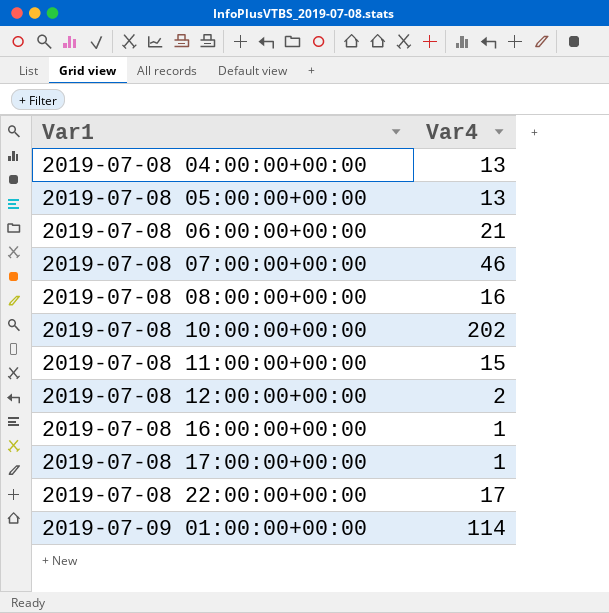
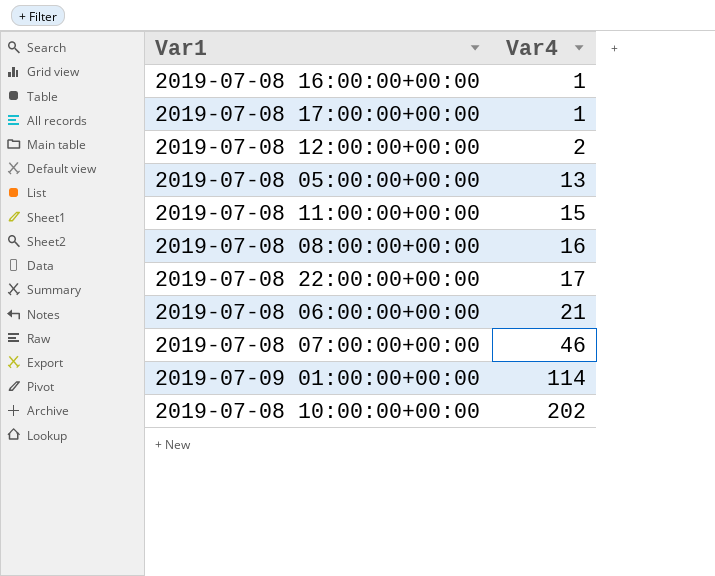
row order: Var1 ascending -> Var4 ascending
row 2019-07-08 04:00:00+00:00: 13 -> none

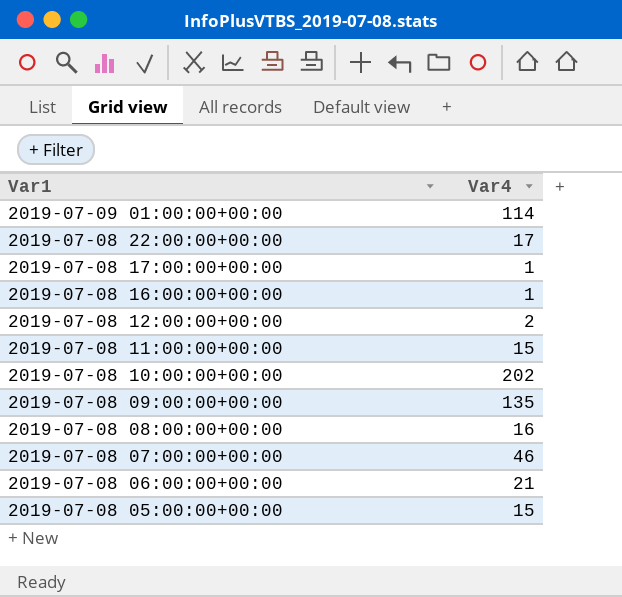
row order: Var4 ascending -> Var1 descending
row 2019-07-08 09:00:00+00:00: none -> 135
2019-07-08 05:00:00+00:00 | Var4: 13 -> 15

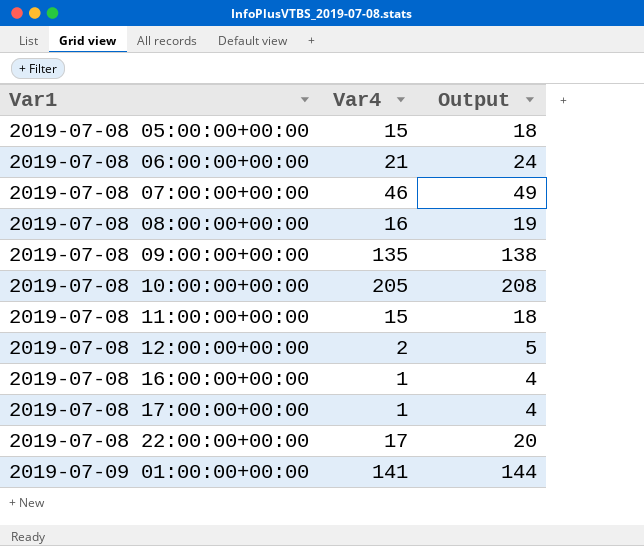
row order: Var1 descending -> Var1 ascending
column Output | formula: none -> [Var4] + 3
2019-07-08 10:00:00+00:00 | Var4: 202 -> 205
2019-07-09 01:00:00+00:00 | Var4: 114 -> 141

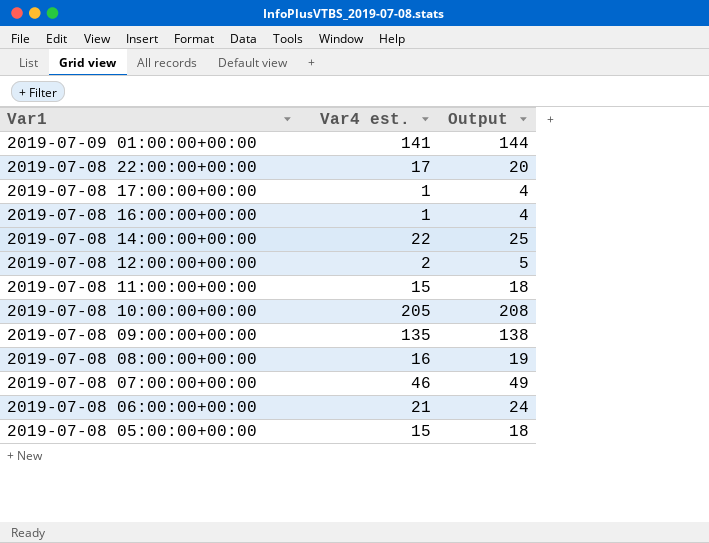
row order: Var1 ascending -> Var1 descending
column name: Var4 -> Var4 est.
row 2019-07-08 14:00:00+00:00: none -> 22 | 25

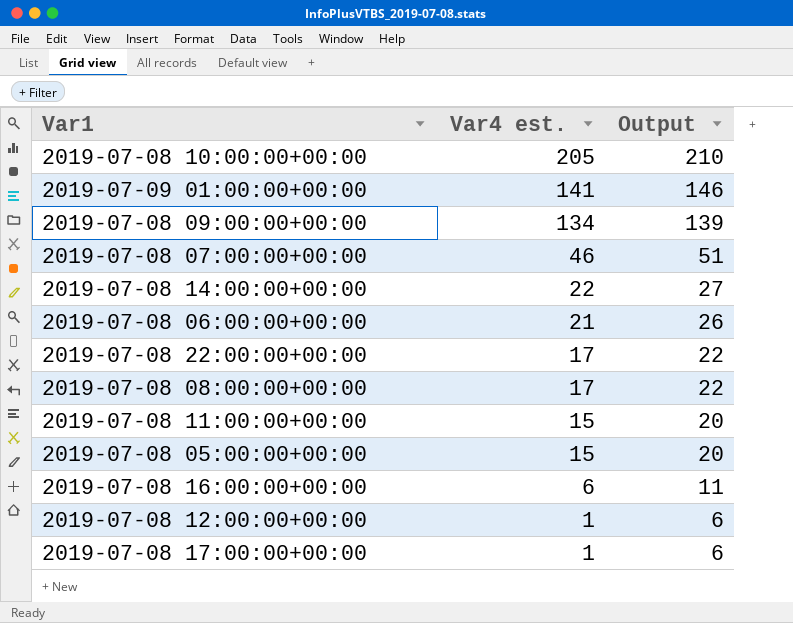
row order: Var1 descending -> Var4 est. descending
column Output | formula: [Var4 est.] + 3 -> [Var4 est.] + 5
2019-07-08 09:00:00+00:00 | Var4 est.: 135 -> 134
2019-07-08 08:00:00+00:00 | Var4 est.: 16 -> 17
2019-07-08 16:00:00+00:00 | Var4 est.: 1 -> 6
2019-07-08 12:00:00+00:00 | Var4 est.: 2 -> 1

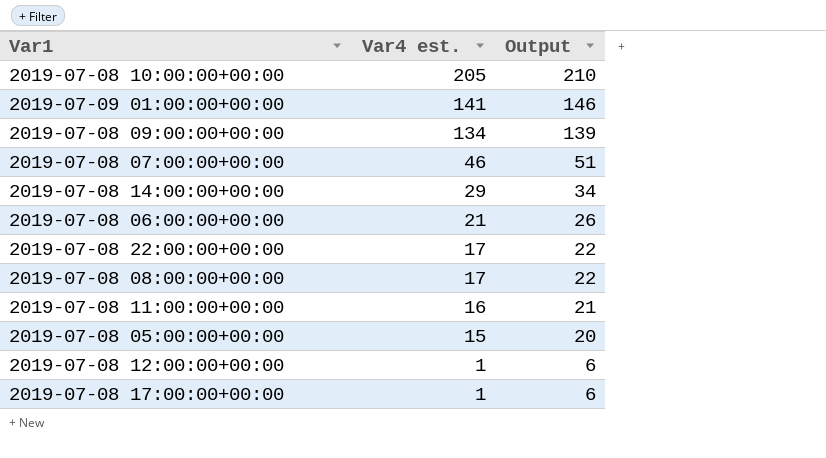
row 2019-07-08 16:00:00+00:00: 6 | 11 -> none
2019-07-08 14:00:00+00:00 | Var4 est.: 22 -> 29
2019-07-08 14:00:00+00:00 | Output: 27 -> 34
2019-07-08 11:00:00+00:00 | Var4 est.: 15 -> 16
2019-07-08 11:00:00+00:00 | Output: 20 -> 21

